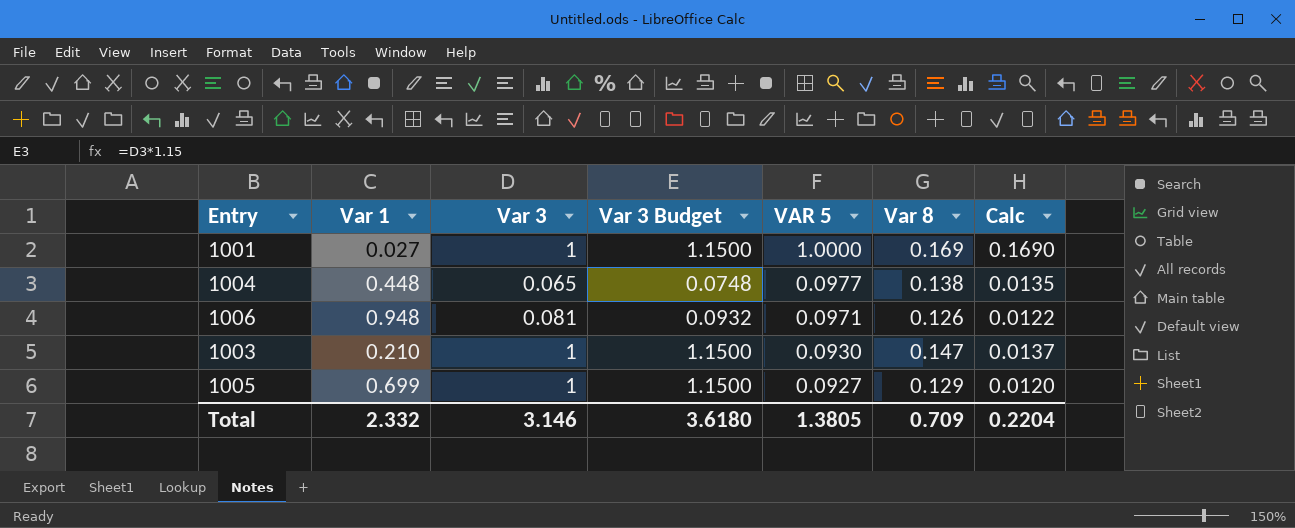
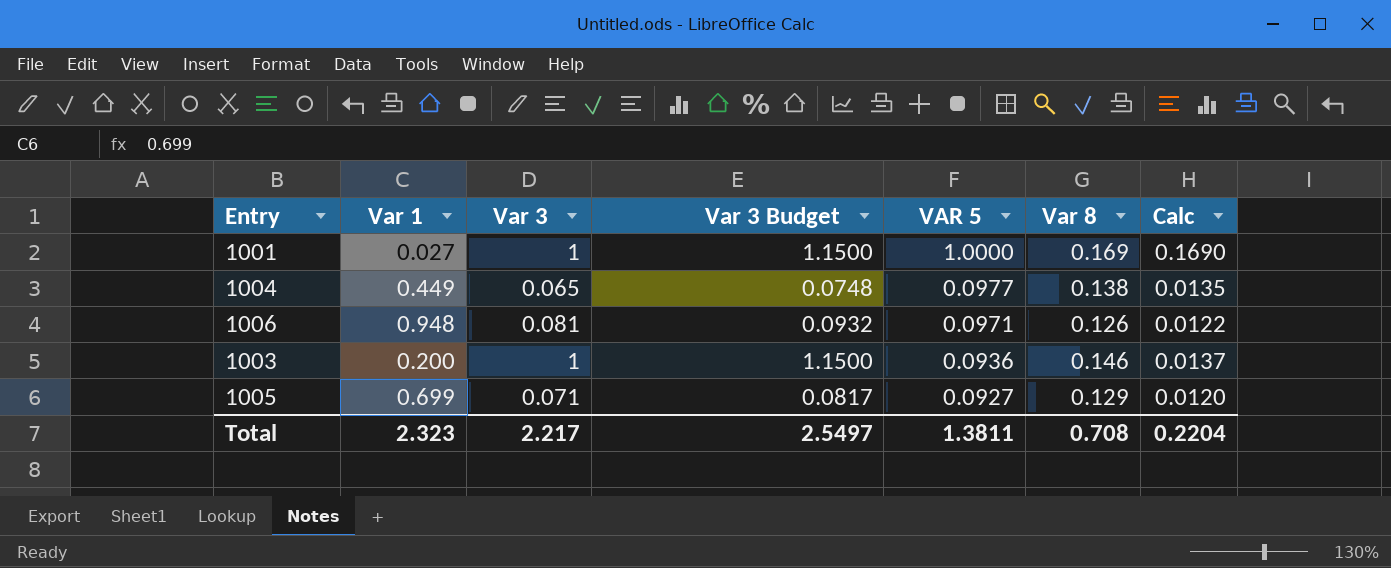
1004 | Var 1: 0.448 -> 0.449
1003 | Var 1: 0.210 -> 0.200
1003 | VAR 5: 0.0930 -> 0.0936
1003 | Var 8: 0.147 -> 0.146
1005 | Var 3: 1 -> 0.071
1005 | Var 3 Budget: 1.1500 -> 0.0817
Total | Var 1: 2.332 -> 2.323
Total | Var 3: 3.146 -> 2.217
Total | Var 3 Budget: 3.6180 -> 2.5497
Total | VAR 5: 1.3805 -> 1.3811
Total | Var 8: 0.709 -> 0.708

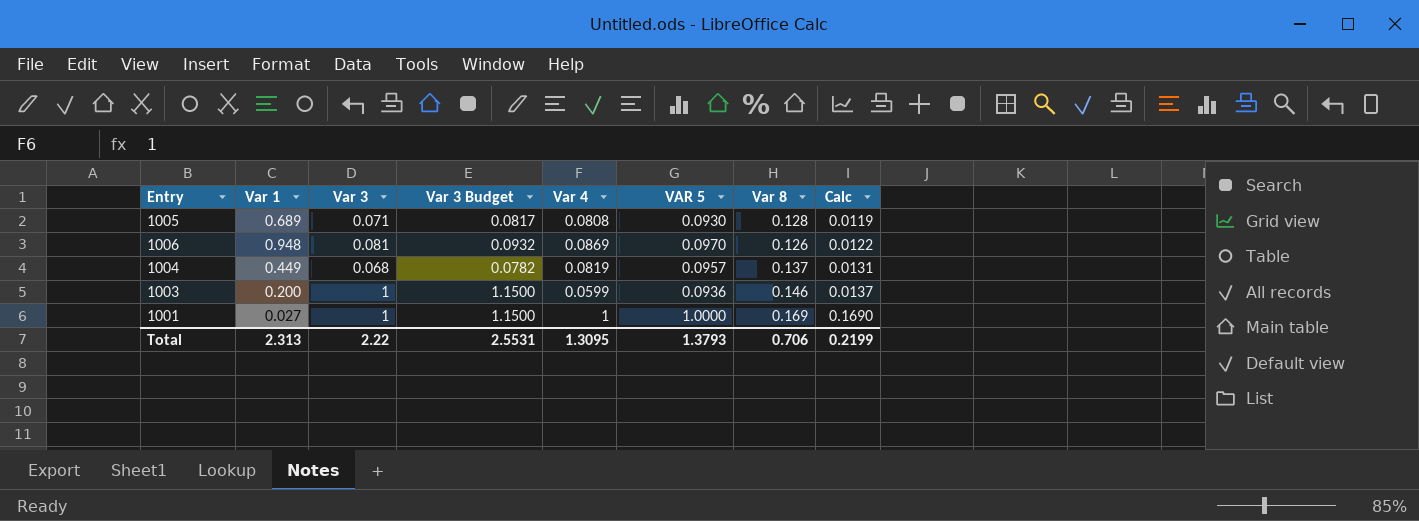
row order: VAR 5 descending -> Calc ascending
column Var 4 | position: none -> 5
1005 | Var 1: 0.699 -> 0.689
1005 | VAR 5: 0.0927 -> 0.0930
1005 | Var 8: 0.129 -> 0.128
1005 | Calc: 0.0120 -> 0.0119
1006 | VAR 5: 0.0971 -> 0.0970
1004 | Var 3: 0.065 -> 0.068
1004 | Var 3 Budget: 0.0748 -> 0.0782
1004 | VAR 5: 0.0977 -> 0.0957
1004 | Var 8: 0.138 -> 0.137
1004 | Calc: 0.0135 -> 0.0131
Total | Var 1: 2.323 -> 2.313
Total | Var 3: 2.217 -> 2.22
Total | Var 3 Budget: 2.5497 -> 2.5531
Total | VAR 5: 1.3811 -> 1.3793
Total | Var 8: 0.708 -> 0.706
Total | Calc: 0.2204 -> 0.2199

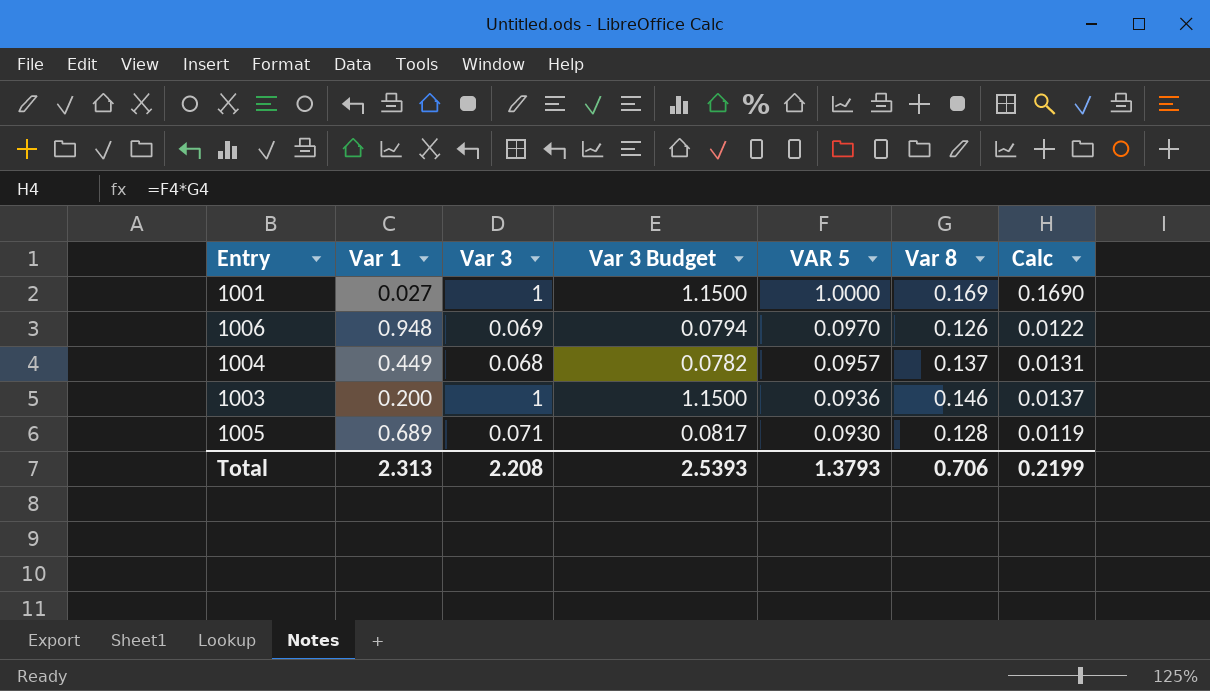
row order: Calc ascending -> VAR 5 descending
column Var 4 | position: 5 -> none
1006 | Var 3: 0.081 -> 0.069
1006 | Var 3 Budget: 0.0932 -> 0.0794
Total | Var 3: 2.22 -> 2.208
Total | Var 3 Budget: 2.5531 -> 2.5393

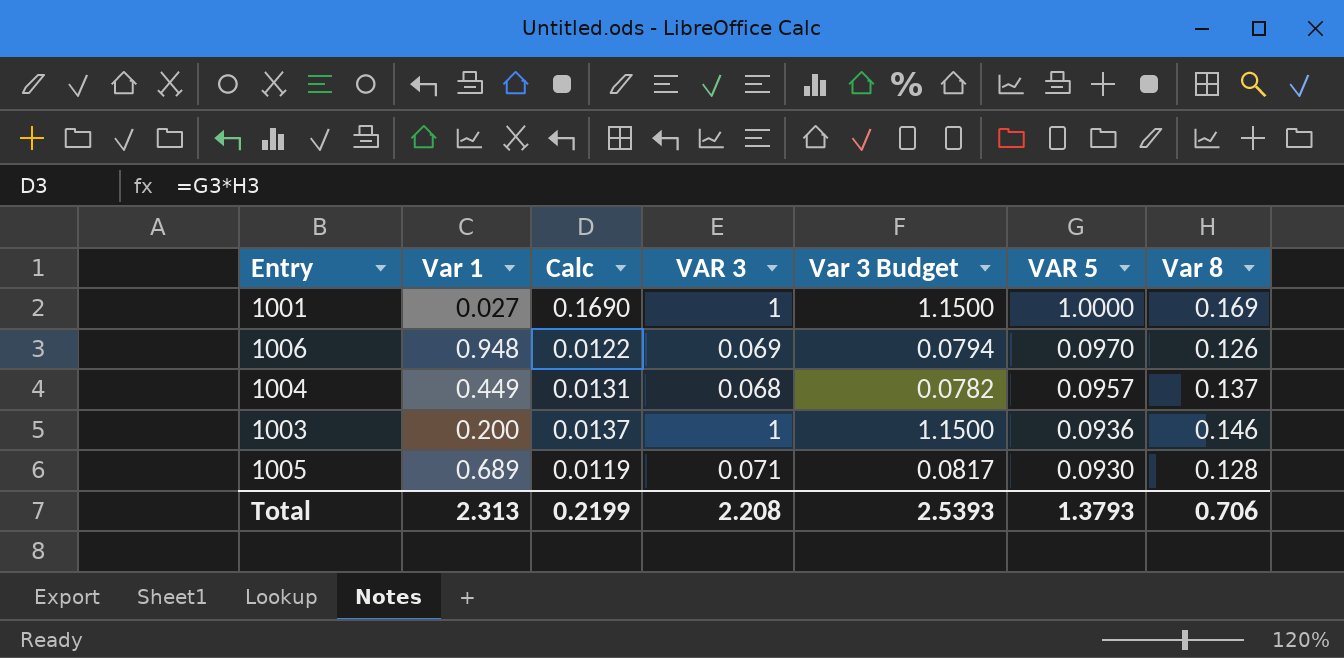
column Calc | position: 7 -> 3
column name: Var 3 -> VAR 3

